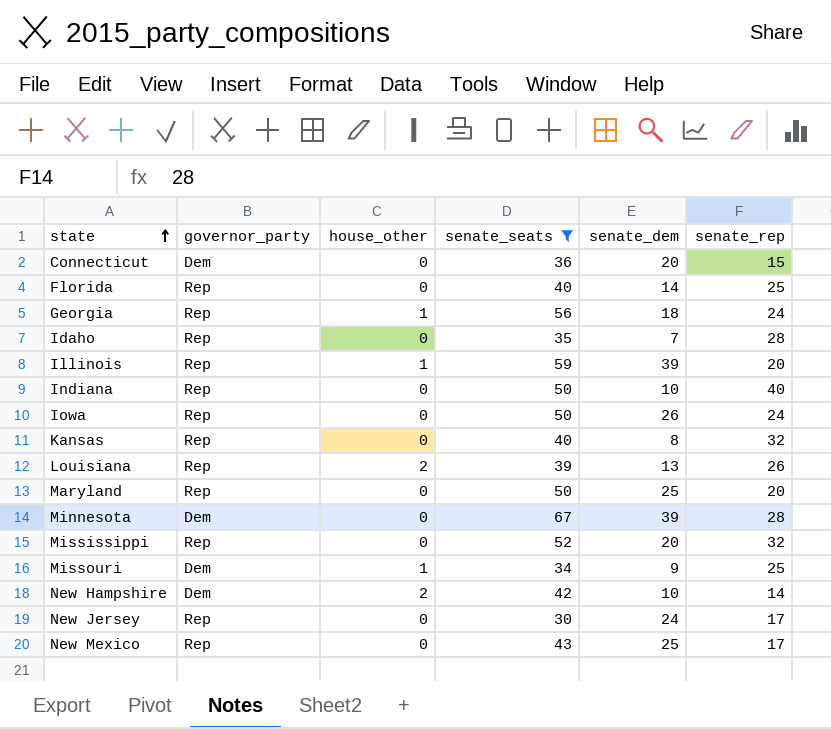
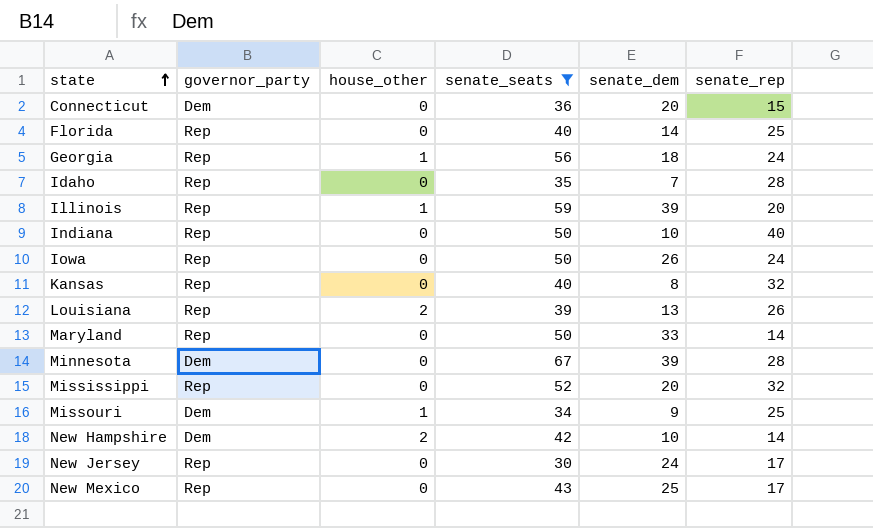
Maryland | senate_dem: 25 -> 33
Maryland | senate_rep: 20 -> 14

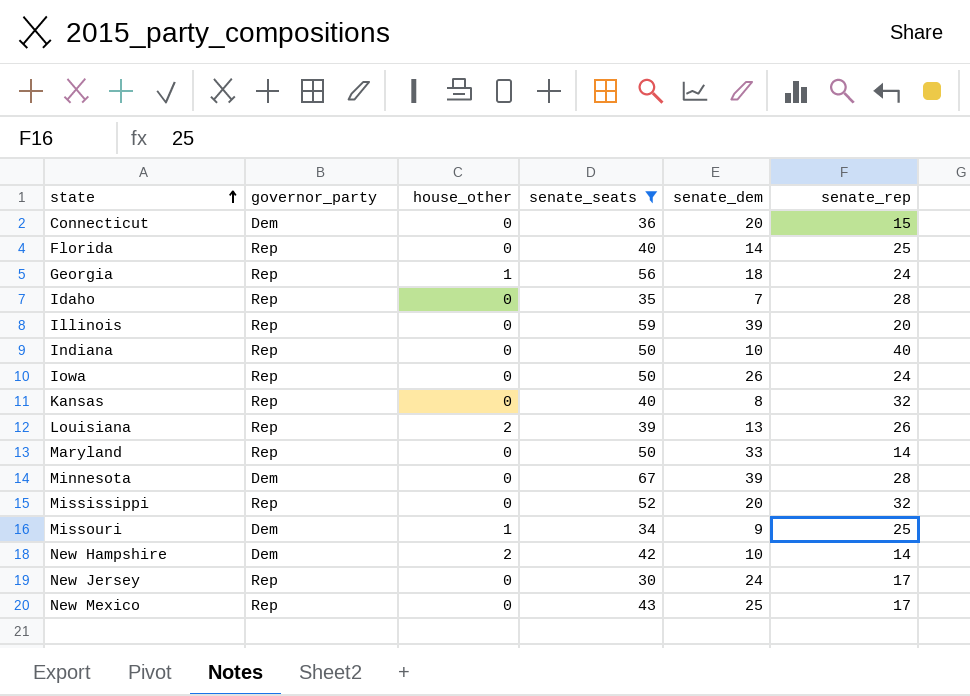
Illinois | house_other: 1 -> 0

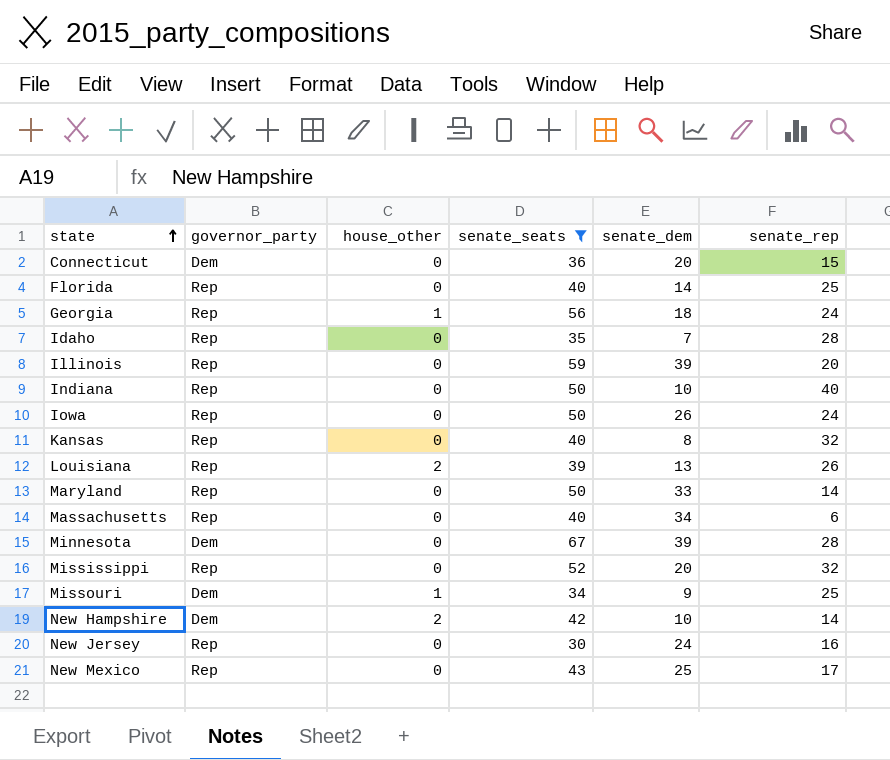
row Massachusetts: none -> Rep | 0 | 40 | 34 | 6
New Jersey | senate_rep: 17 -> 16

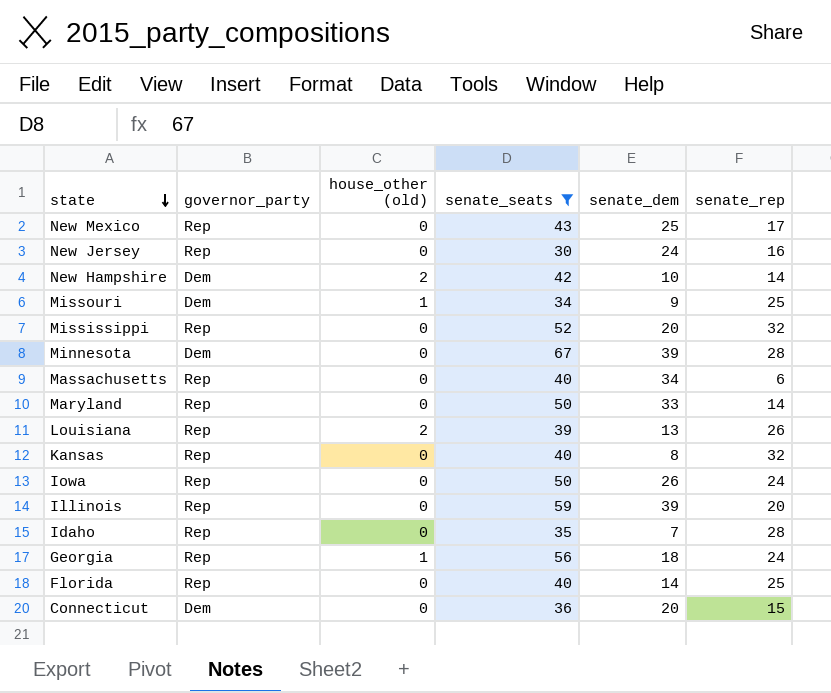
row order: state ascending -> state descending
column name: house_other -> house_other (old)
row Indiana: Rep | 0 | 50 | 10 | 40 -> none

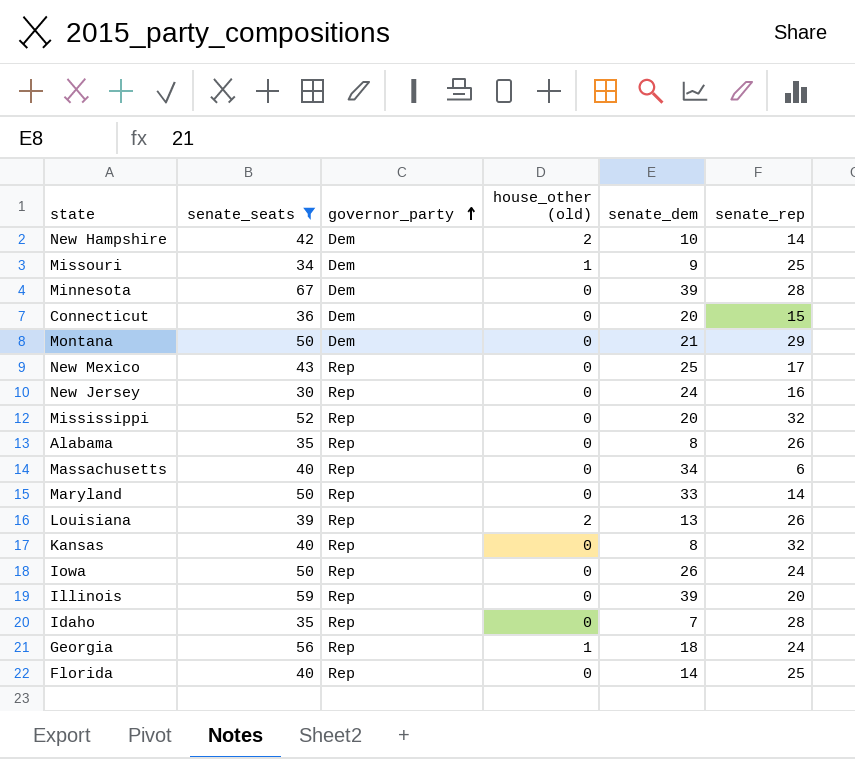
row order: state descending -> governor_party ascending
column senate_seats | position: 4 -> 2
row Montana: none -> 50 | Dem | 0 | 21 | 29
row Alabama: none -> 35 | Rep | 0 | 8 | 26

